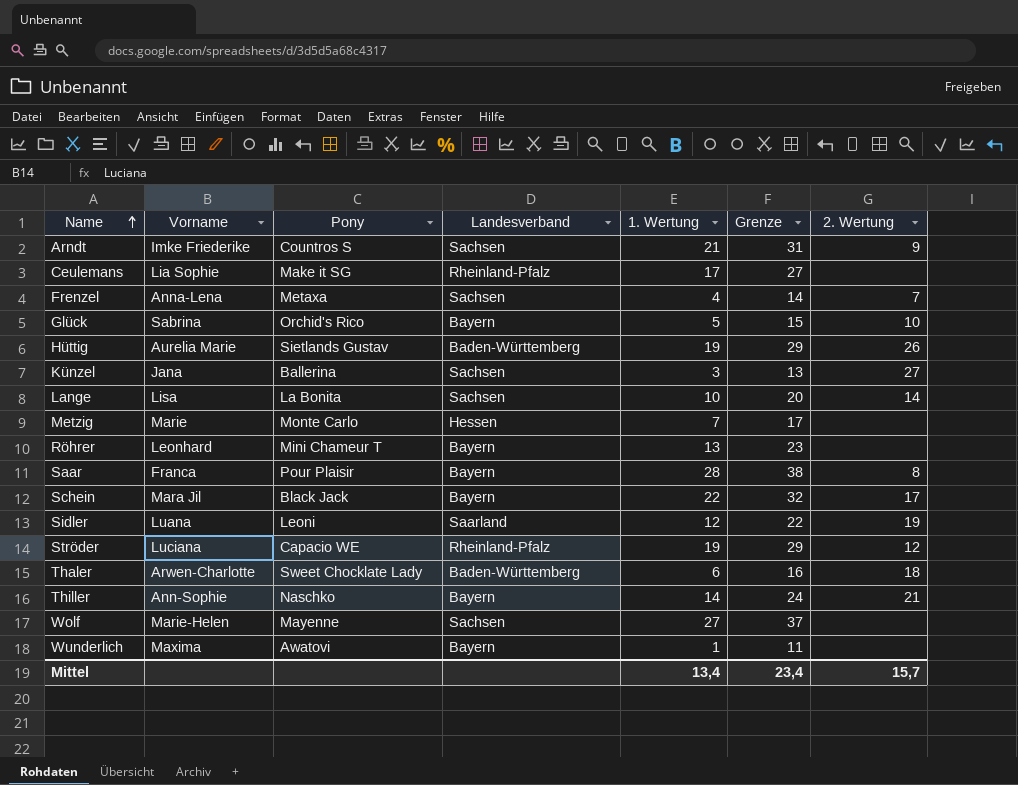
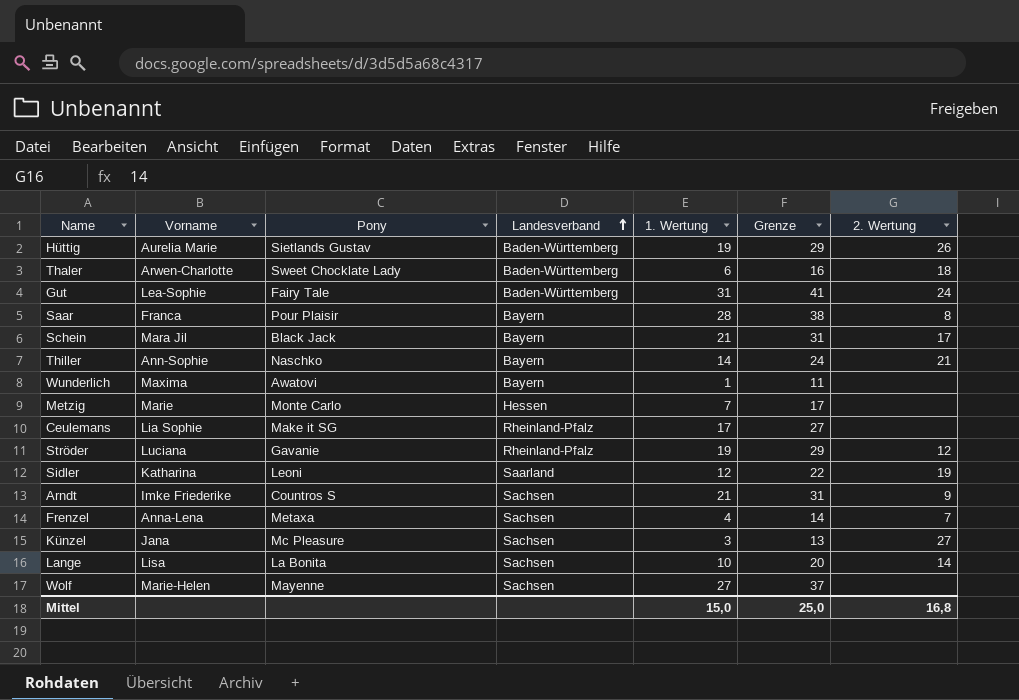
row order: Name ascending -> Landesverband ascending
row Glück: Sabrina | Orchid's Rico | Bayern | 5 | 15 | 10 -> none
row Röhrer: Leonhard | Mini Chameur T | Bayern | 13 | 23 | none -> none
row Gut: none -> Lea-Sophie | Fairy Tale | Baden-Württemberg | 31 | 41 | 24
Schein | 1. Wertung: 22 -> 21
Schein | Grenze: 32 -> 31
Ströder | Pony: Capacio WE -> Gavanie
Sidler | Vorname: Luana -> Katharina
Künzel | Pony: Ballerina -> Mc Pleasure
Mittel | 1. Wertung: 13,4 -> 15,0
Mittel | Grenze: 23,4 -> 25,0
Mittel | 2. Wertung: 15,7 -> 16,8

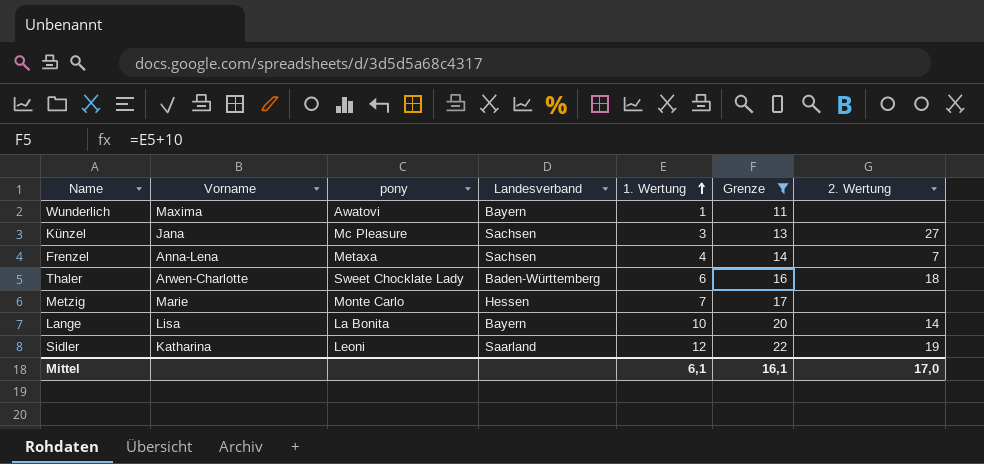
filter: none -> Grenze <= 22
row order: Landesverband ascending -> 1. Wertung ascending
column name: Pony -> pony
Lange | Landesverband: Sachsen -> Bayern
Mittel | 1. Wertung: 15,0 -> 6,1
Mittel | Grenze: 25,0 -> 16,1
Mittel | 2. Wertung: 16,8 -> 17,0

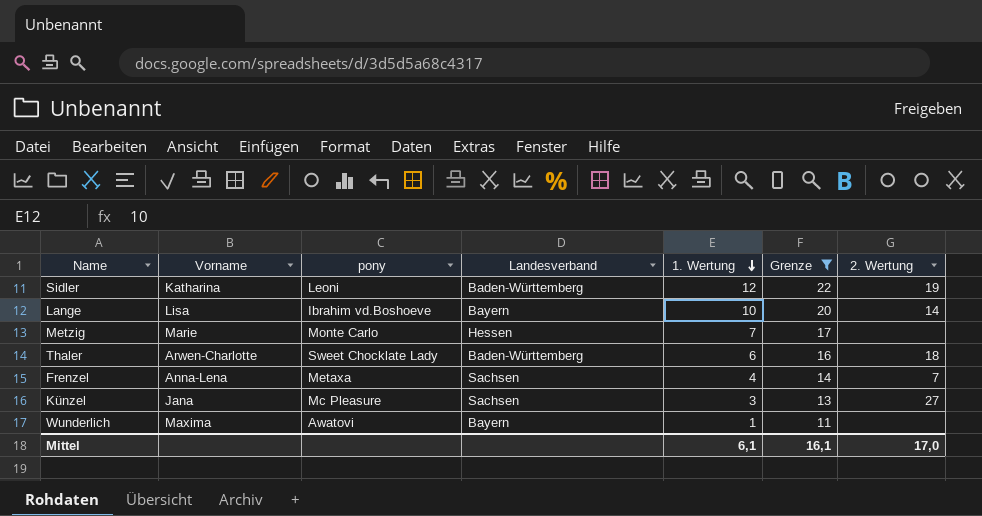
row order: 1. Wertung ascending -> 1. Wertung descending
Sidler | Landesverband: Saarland -> Baden-Württemberg
Lange | pony: La Bonita -> Ibrahim vd.Boshoeve

